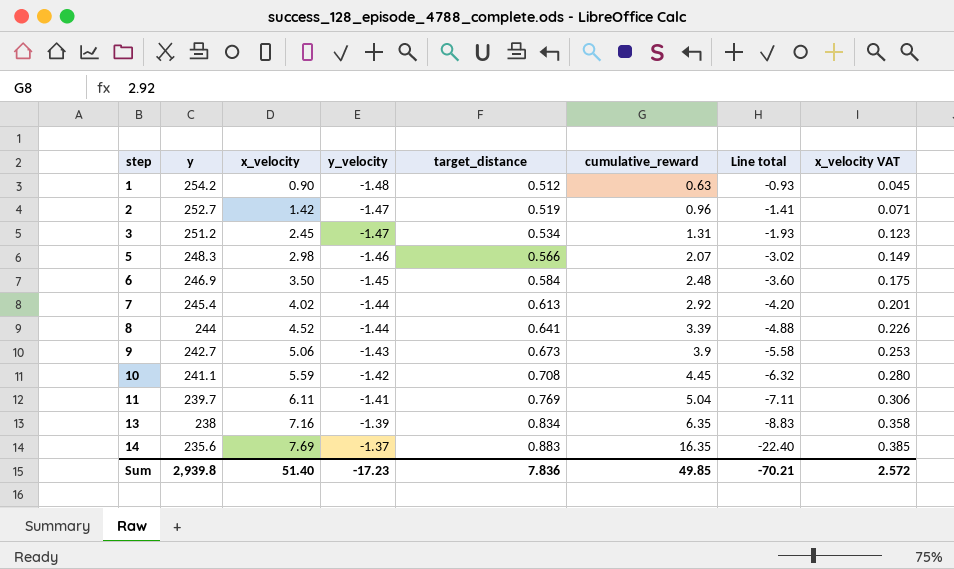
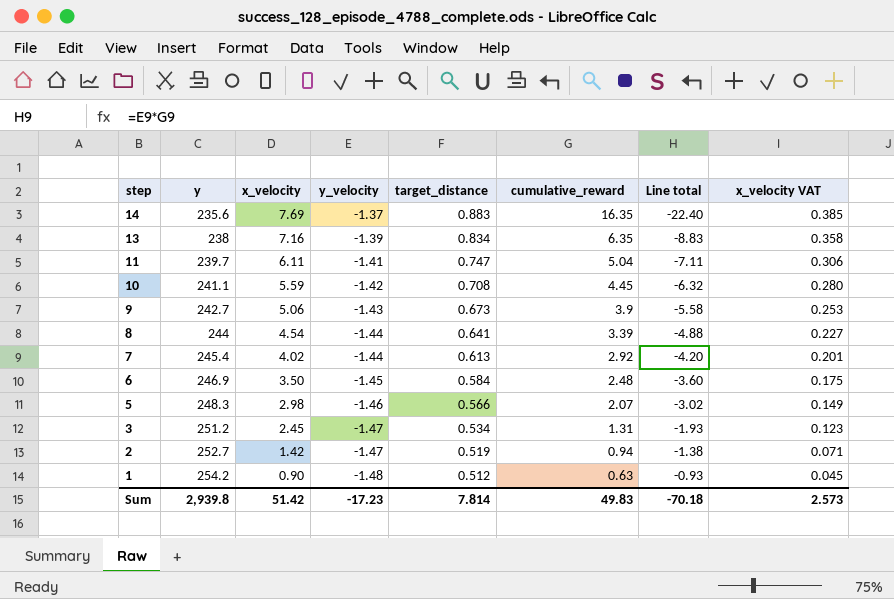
row order: step ascending -> step descending
11 | target_distance: 0.769 -> 0.747
8 | x_velocity: 4.52 -> 4.54
8 | x_velocity VAT: 0.226 -> 0.227
2 | cumulative_reward: 0.96 -> 0.94
2 | Line total: -1.41 -> -1.38
Sum | x_velocity: 51.40 -> 51.42
Sum | target_distance: 7.836 -> 7.814
Sum | cumulative_reward: 49.85 -> 49.83
Sum | Line total: -70.21 -> -70.18
Sum | x_velocity VAT: 2.572 -> 2.573

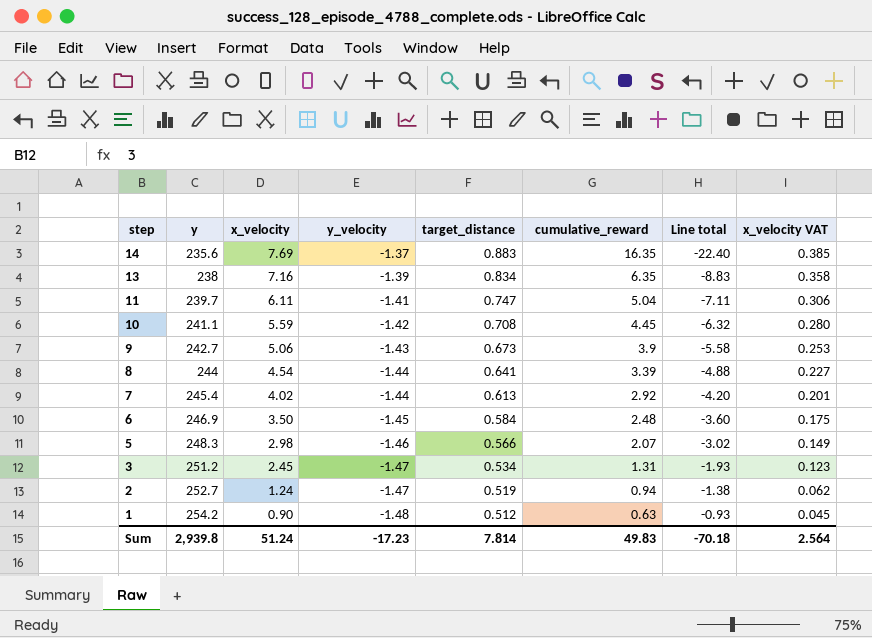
2 | x_velocity: 1.42 -> 1.24
2 | x_velocity VAT: 0.071 -> 0.062
Sum | x_velocity: 51.42 -> 51.24
Sum | x_velocity VAT: 2.573 -> 2.564

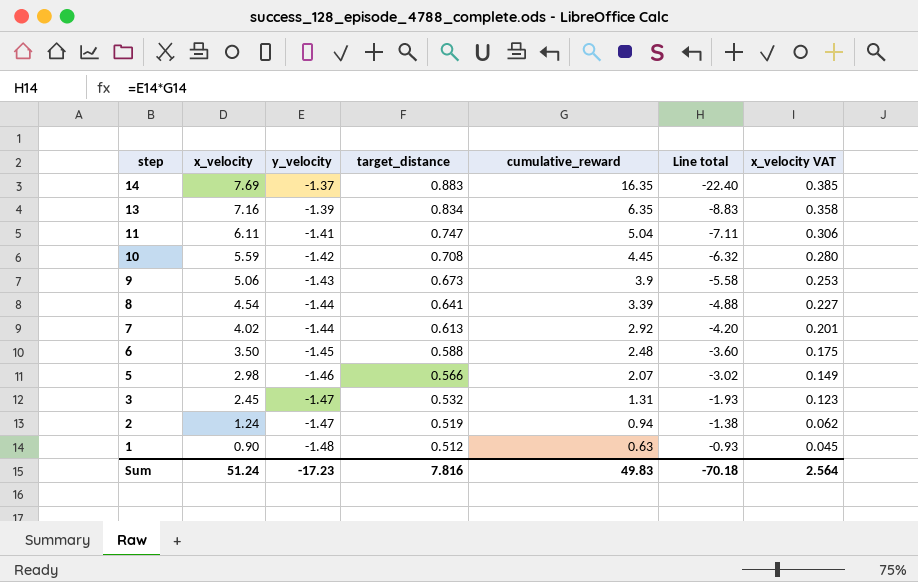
column y | position: 2 -> none
6 | target_distance: 0.584 -> 0.588
3 | target_distance: 0.534 -> 0.532
Sum | target_distance: 7.814 -> 7.816

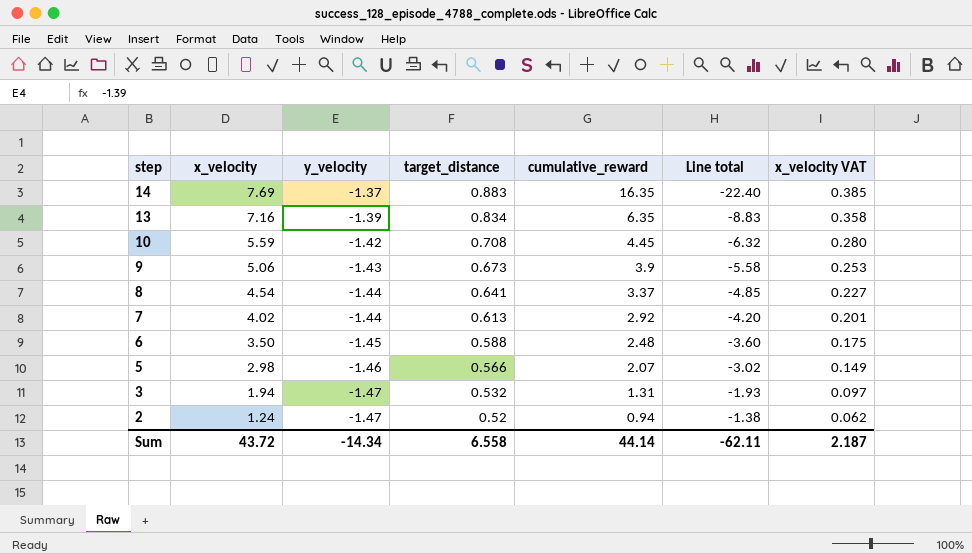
row 11: 6.11 | -1.41 | 0.747 | 5.04 | -7.11 | 0.306 -> none
row 1: 0.90 | -1.48 | 0.512 | 0.63 | -0.93 | 0.045 -> none
8 | cumulative_reward: 3.39 -> 3.37
8 | Line total: -4.88 -> -4.85
3 | x_velocity: 2.45 -> 1.94
3 | x_velocity VAT: 0.123 -> 0.097
2 | target_distance: 0.519 -> 0.52
Sum | x_velocity: 51.24 -> 43.72
Sum | y_velocity: -17.23 -> -14.34
Sum | target_distance: 7.816 -> 6.558
Sum | cumulative_reward: 49.83 -> 44.14
Sum | Line total: -70.18 -> -62.11
Sum | x_velocity VAT: 2.564 -> 2.187

